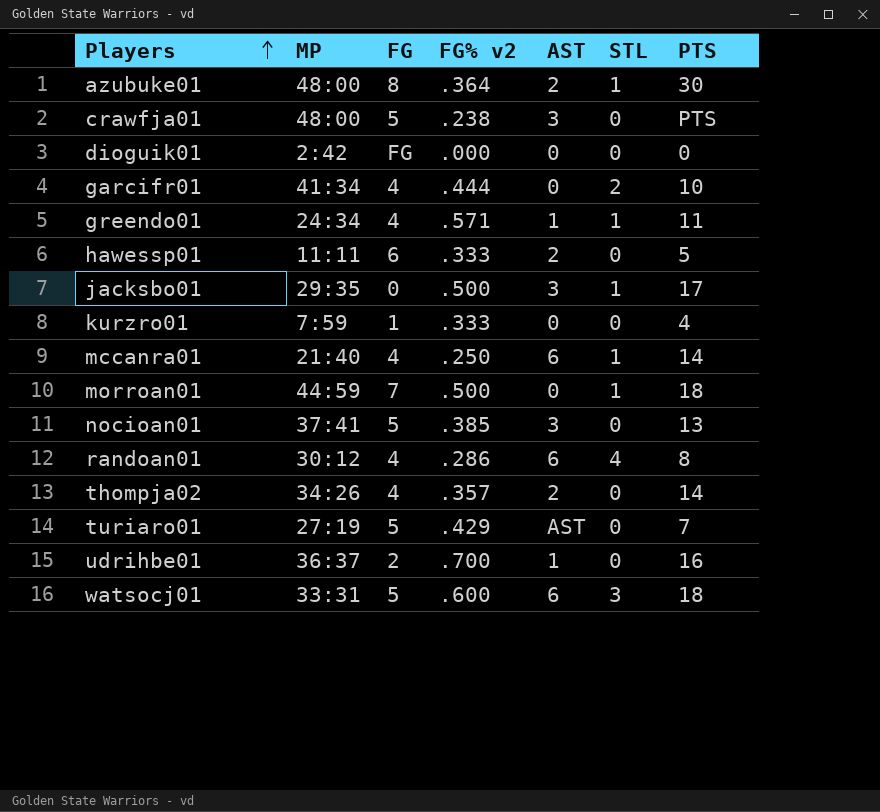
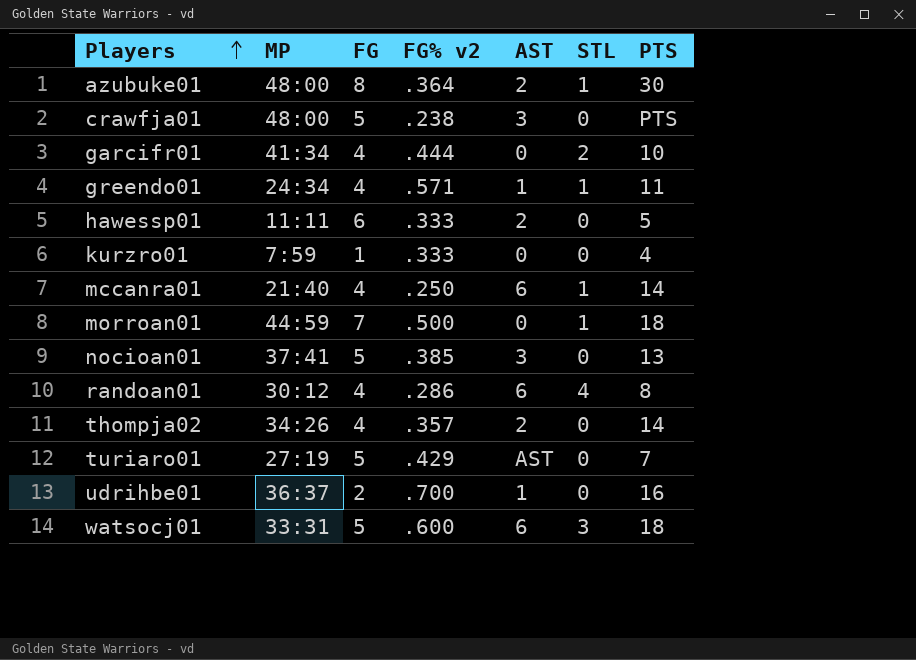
row dioguik01: 2:42 | FG | .000 | 0 | 0 | 0 -> none
row jacksbo01: 29:35 | 0 | .500 | 3 | 1 | 17 -> none

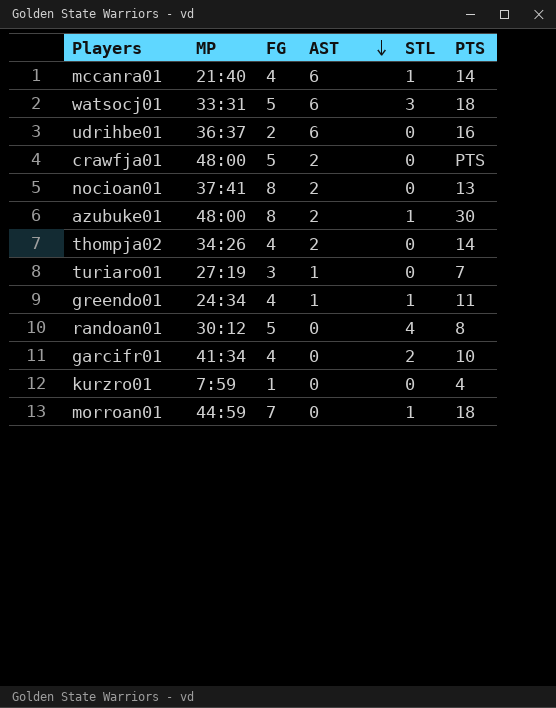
row order: Players ascending -> AST descending
column FG% v2 | position: 4 -> none
row hawessp01: 11:11 | 6 | .333 | 2 | 0 | 5 -> none
udrihbe01 | AST: 1 -> 6
crawfja01 | AST: 3 -> 2
nocioan01 | FG: 5 -> 8
nocioan01 | AST: 3 -> 2
turiaro01 | FG: 5 -> 3
turiaro01 | AST: AST -> 1
randoan01 | FG: 4 -> 5
randoan01 | AST: 6 -> 0

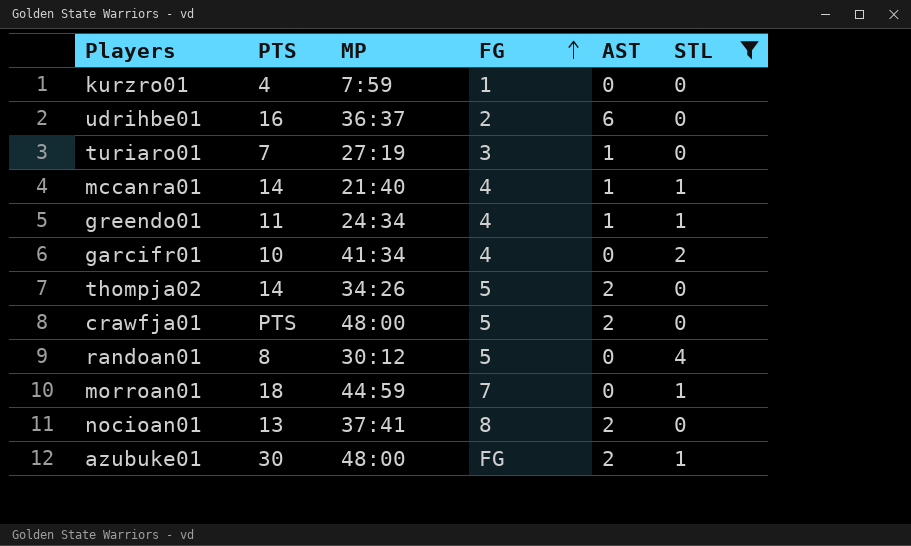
filter: none -> STL != 3
row order: AST descending -> FG ascending
column PTS | position: 6 -> 2
mccanra01 | AST: 6 -> 1
thompja02 | FG: 4 -> 5
azubuke01 | FG: 8 -> FG

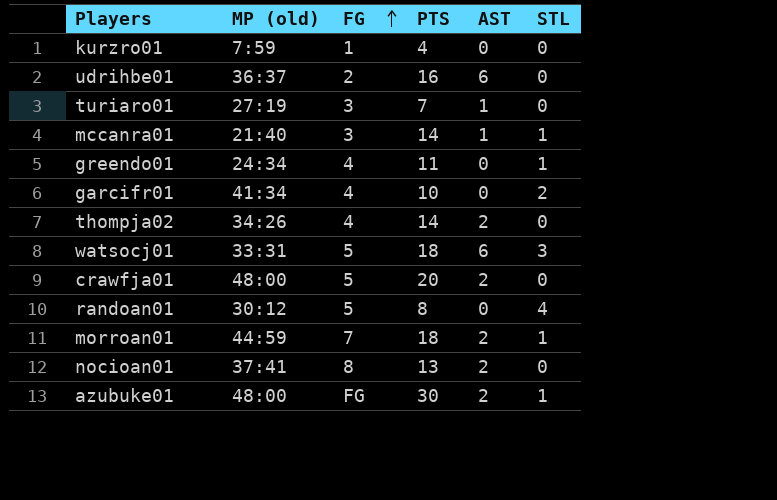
filter: STL != 3 -> none
column name: MP -> MP (old)
column PTS | position: 2 -> 4
mccanra01 | FG: 4 -> 3
greendo01 | AST: 1 -> 0
thompja02 | FG: 5 -> 4
crawfja01 | PTS: PTS -> 20
morroan01 | AST: 0 -> 2

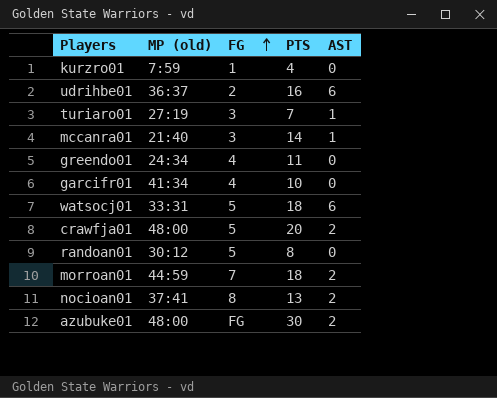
column STL | position: 6 -> none
row thompja02: 34:26 | 4 | 14 | 2 | 0 -> none

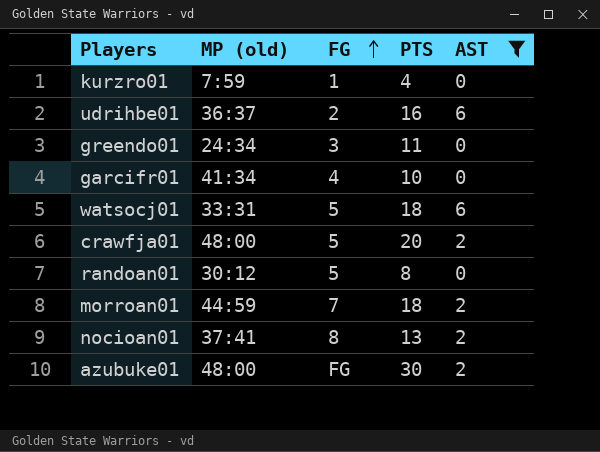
filter: none -> AST != 1
greendo01 | FG: 4 -> 3

